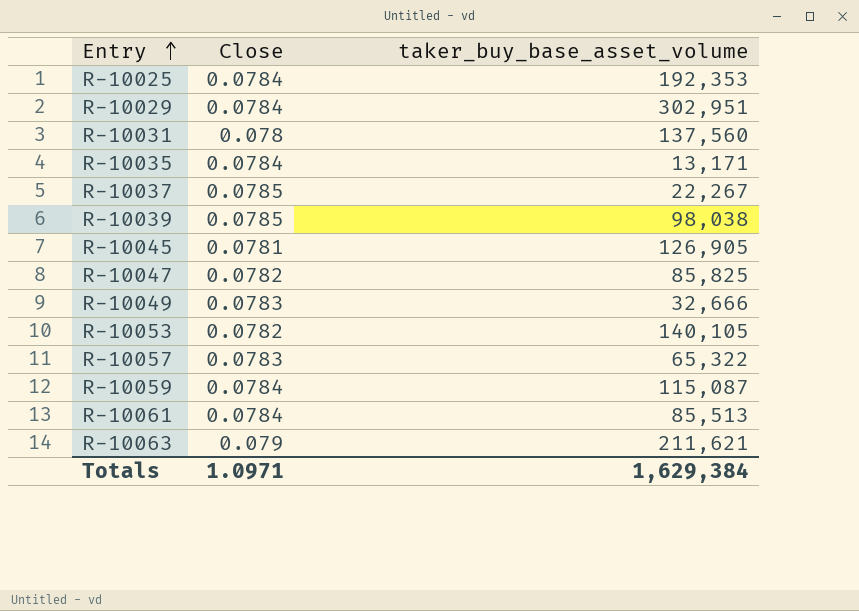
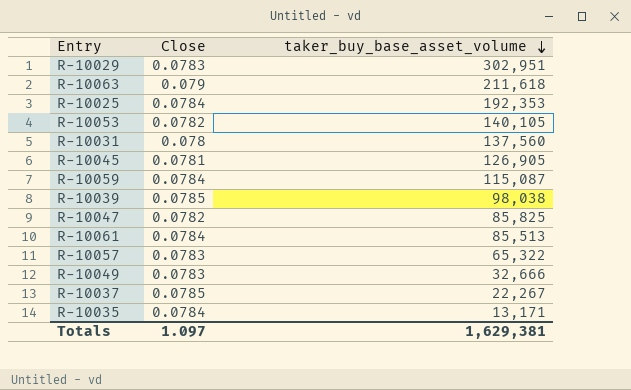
row order: Entry ascending -> taker_buy_base_asset_volume descending
R-10029 | Close: 0.0784 -> 0.0783
R-10063 | taker_buy_base_asset_volume: 211,621 -> 211,618
Totals | Close: 1.0971 -> 1.097
Totals | taker_buy_base_asset_volume: 1,629,384 -> 1,629,381

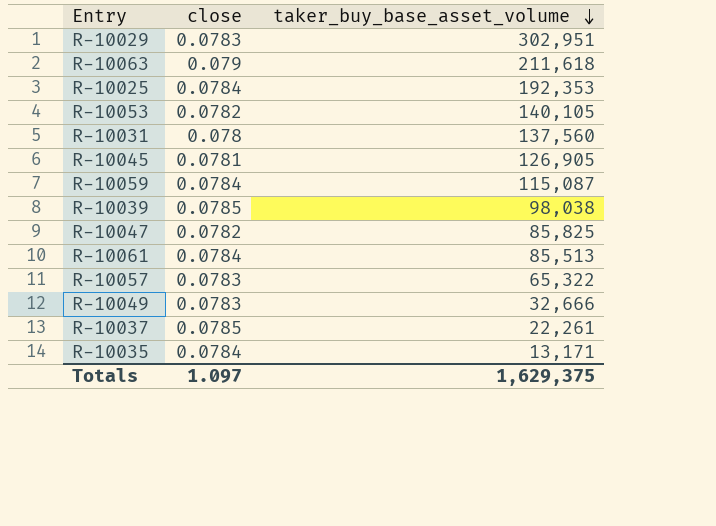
column name: Close -> close
R-10037 | taker_buy_base_asset_volume: 22,267 -> 22,261
Totals | taker_buy_base_asset_volume: 1,629,381 -> 1,629,375

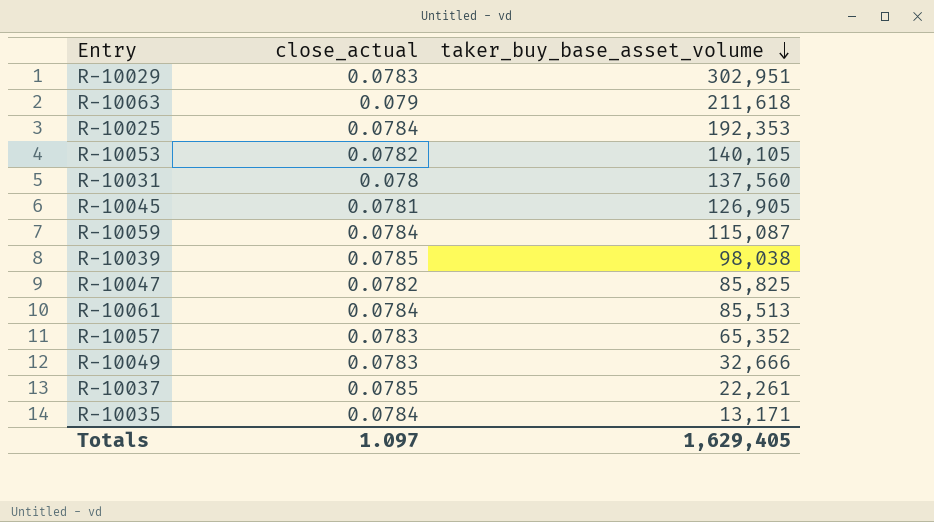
column name: close -> close_actual
R-10057 | taker_buy_base_asset_volume: 65,322 -> 65,352
Totals | taker_buy_base_asset_volume: 1,629,375 -> 1,629,405

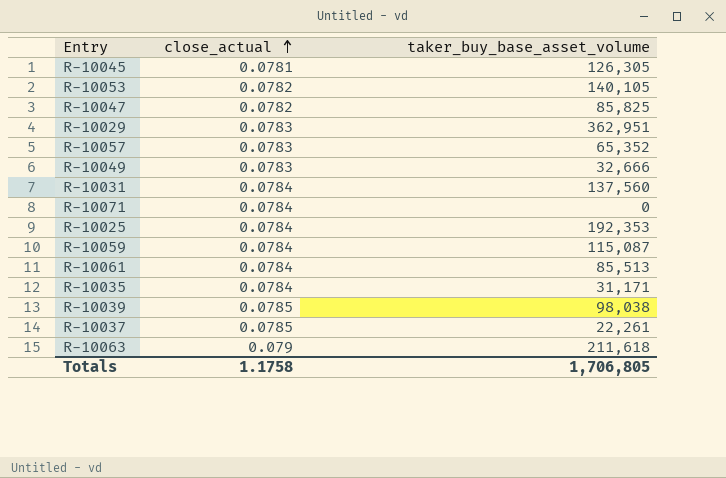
row order: taker_buy_base_asset_volume descending -> close_actual ascending
R-10045 | taker_buy_base_asset_volume: 126,905 -> 126,305
R-10029 | taker_buy_base_asset_volume: 302,951 -> 362,951
R-10031 | close_actual: 0.078 -> 0.0784
row R-10071: none -> 0.0784 | 0
R-10035 | taker_buy_base_asset_volume: 13,171 -> 31,171
Totals | close_actual: 1.097 -> 1.1758
Totals | taker_buy_base_asset_volume: 1,629,405 -> 1,706,805

